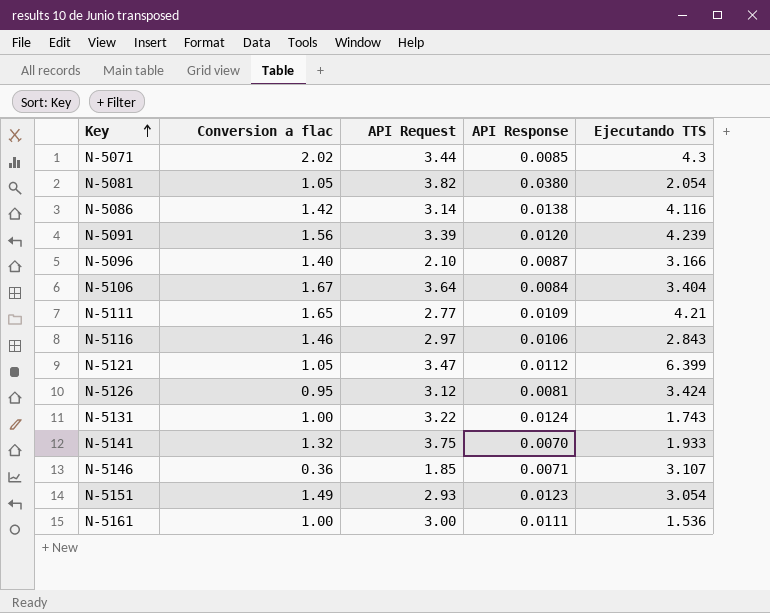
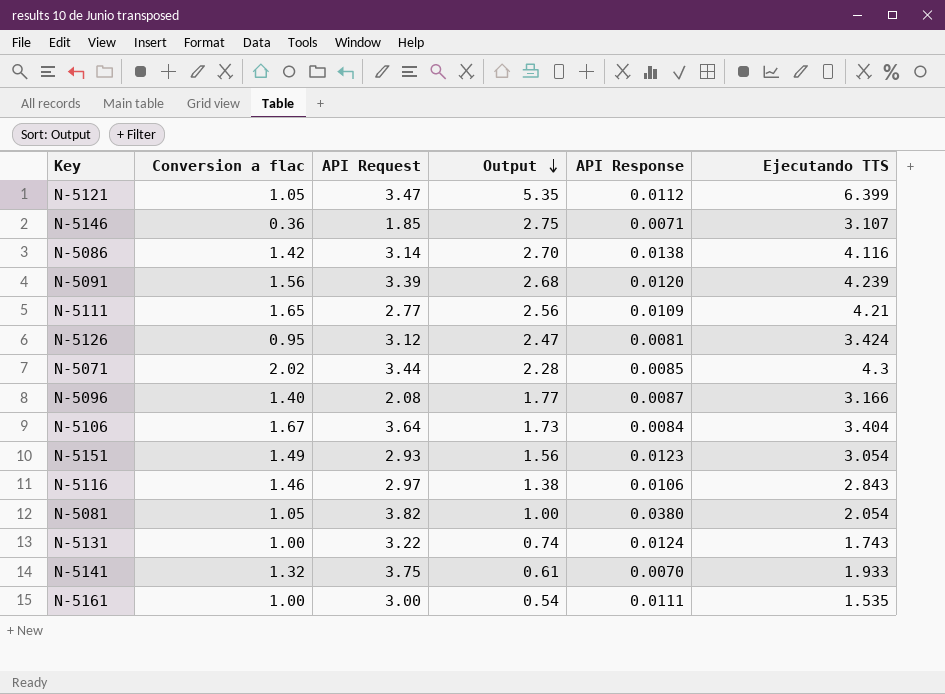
row order: Key ascending -> Output descending
column Output | formula: none -> [Ejecutando TTS] - [Conversion a flac]
N-5096 | API Request: 2.10 -> 2.08
N-5161 | Ejecutando TTS: 1.536 -> 1.535

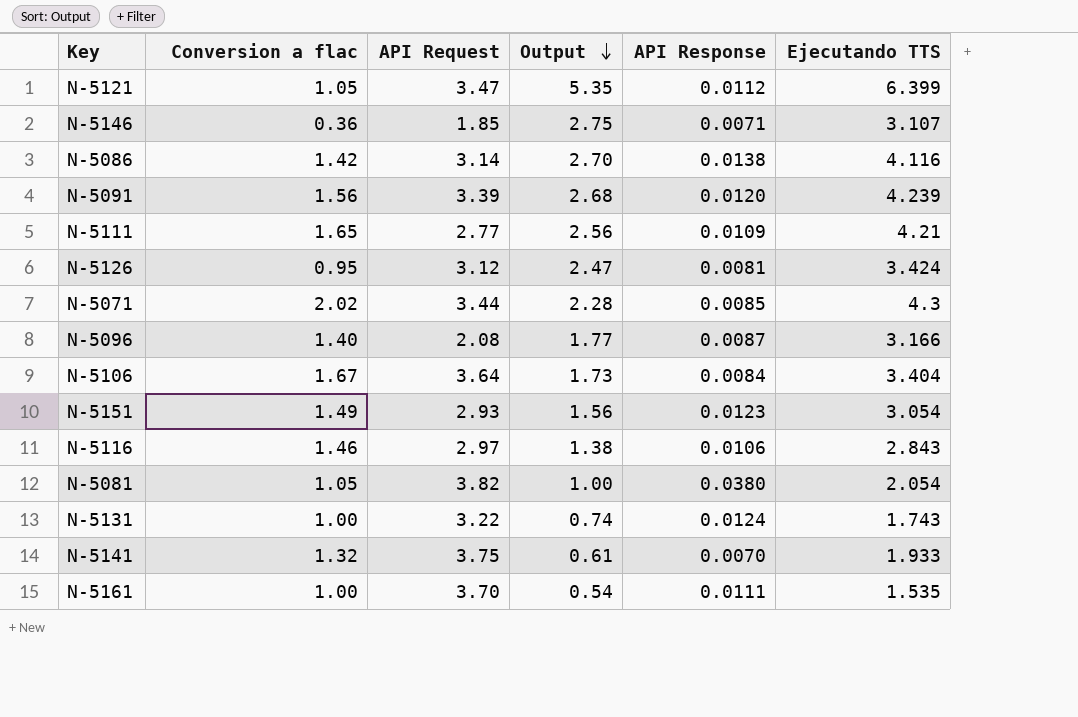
N-5161 | API Request: 3.00 -> 3.70

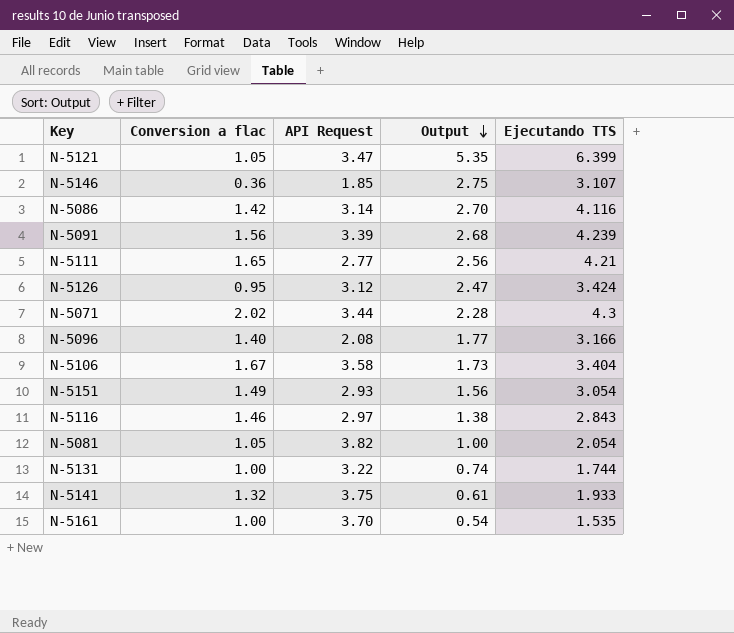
column API Response | position: 5 -> none
N-5106 | API Request: 3.64 -> 3.58
N-5131 | Ejecutando TTS: 1.743 -> 1.744

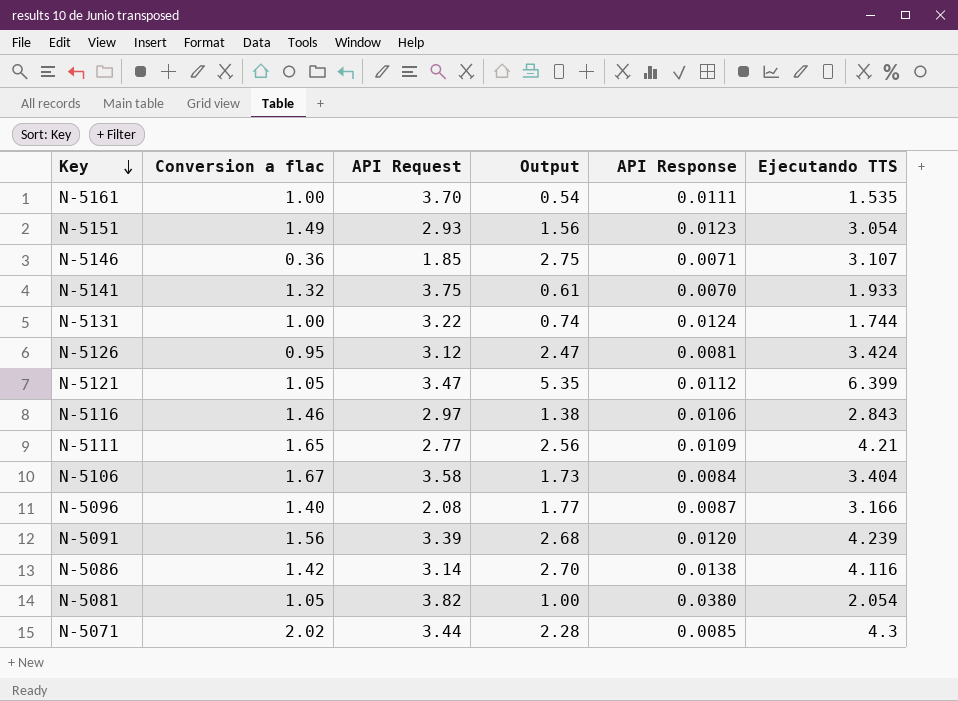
row order: Output descending -> Key descending
column API Response | position: none -> 5

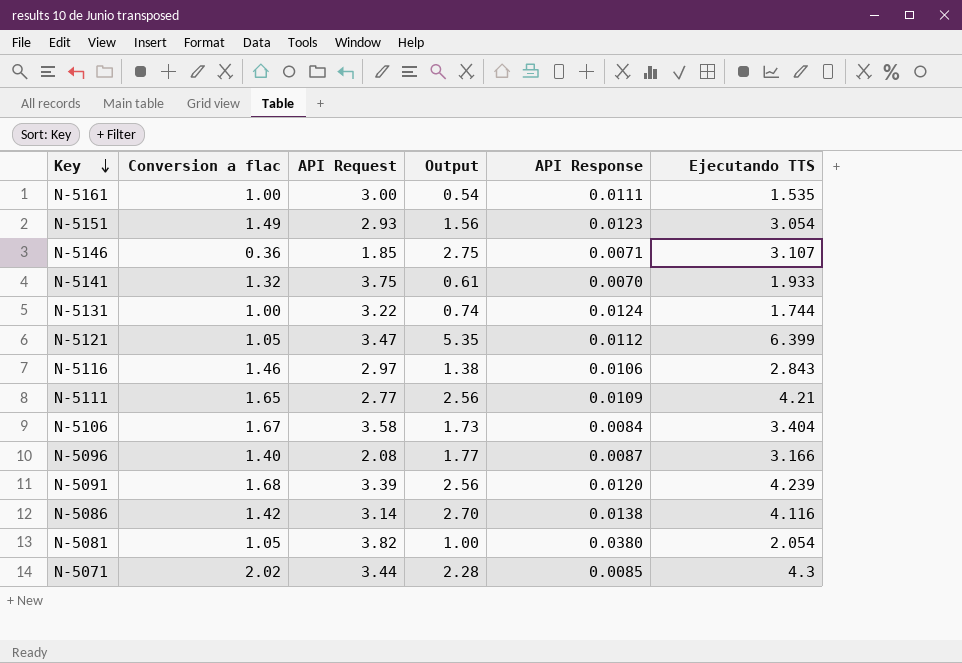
row N-5126: 0.95 | 3.12 | 2.47 | 0.0081 | 3.424 -> none
N-5161 | API Request: 3.70 -> 3.00
N-5091 | Conversion a flac: 1.56 -> 1.68
N-5091 | Output: 2.68 -> 2.56

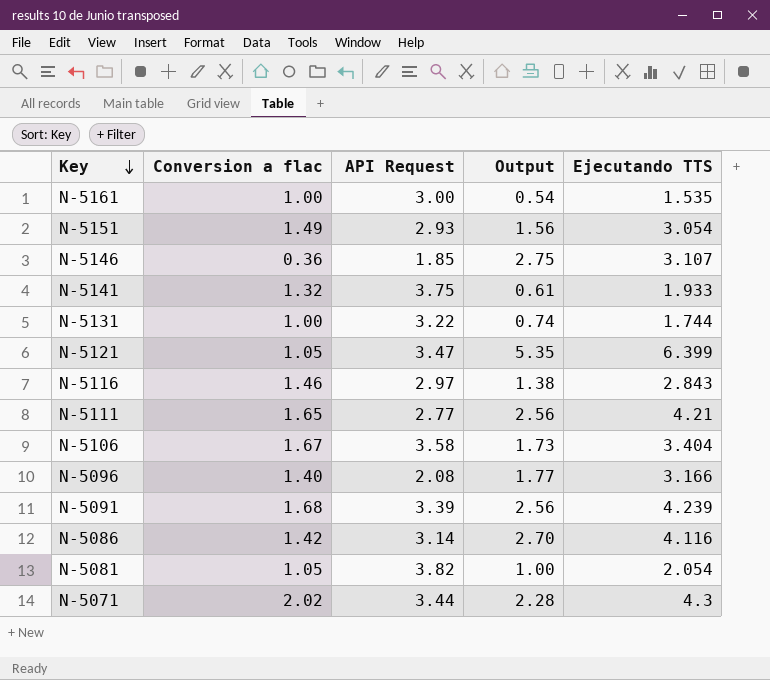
column API Response | position: 5 -> none

